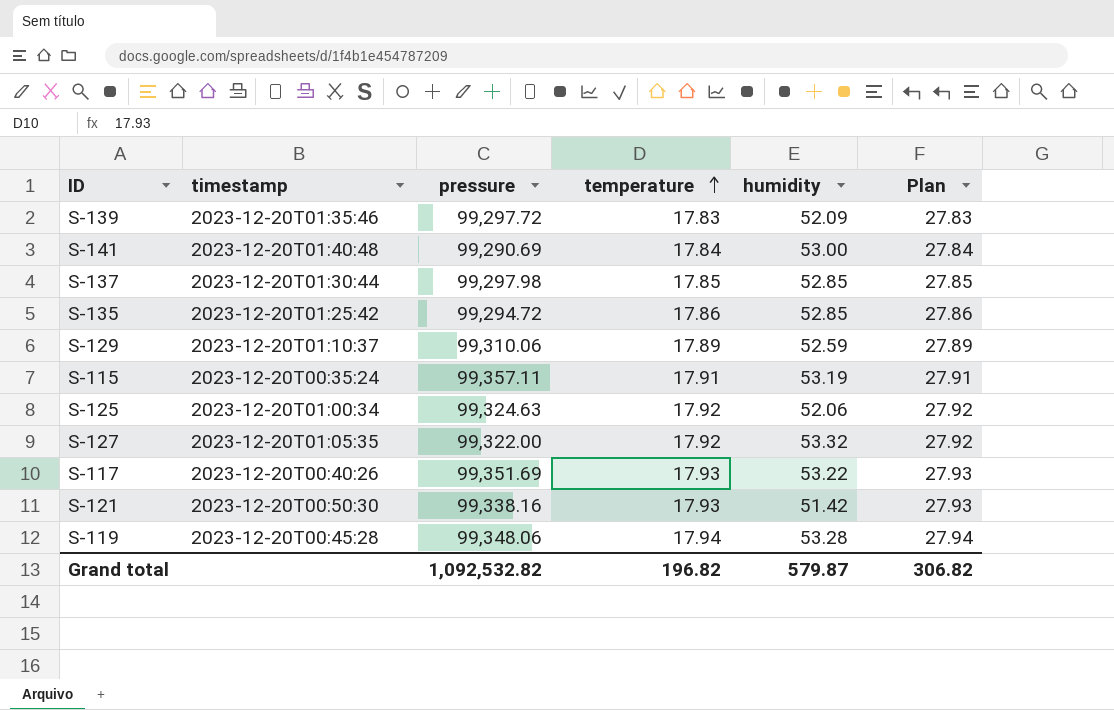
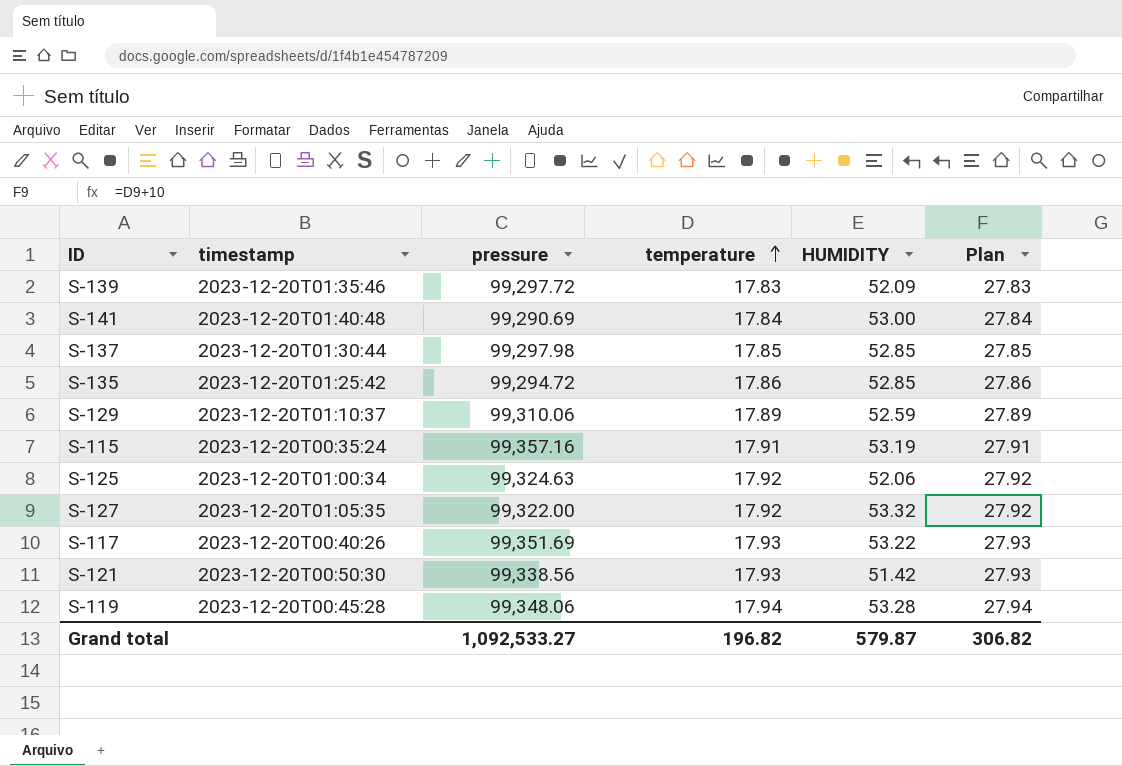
column name: humidity -> HUMIDITY
S-115 | pressure: 99,357.11 -> 99,357.16
S-121 | pressure: 99,338.16 -> 99,338.56
Grand total | pressure: 1,092,532.82 -> 1,092,533.27

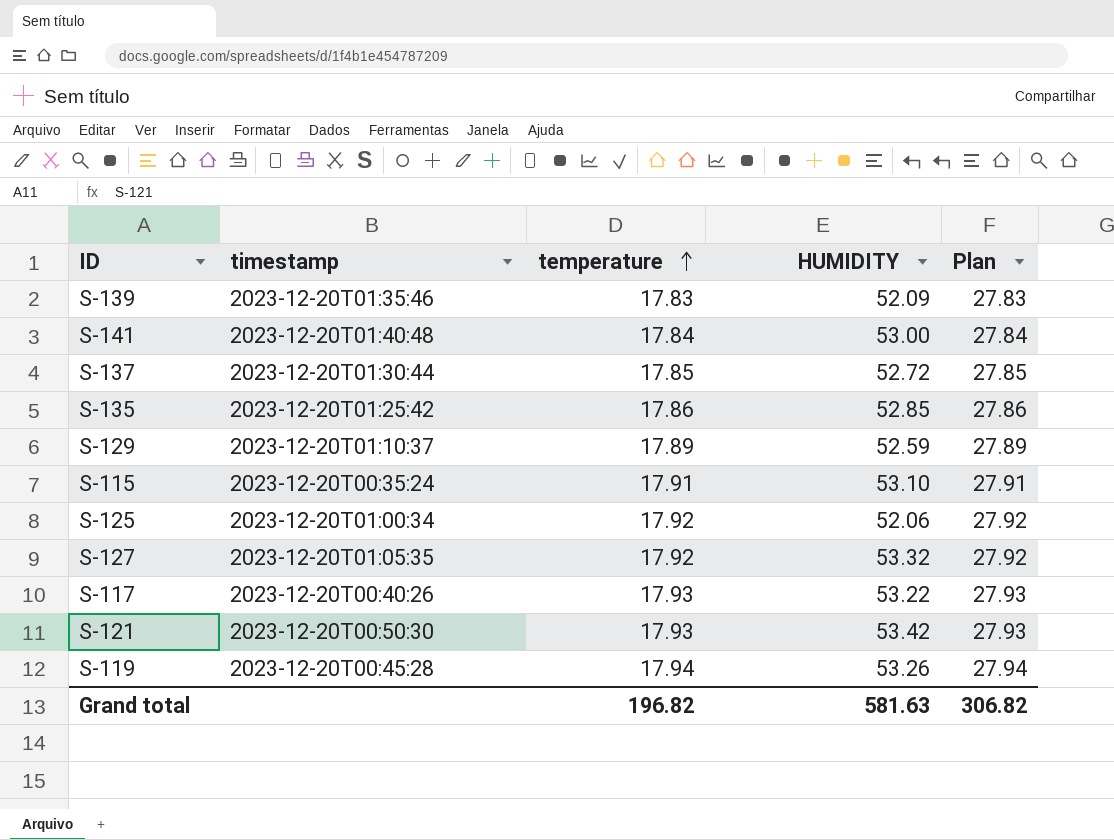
column pressure | position: 3 -> none
S-137 | HUMIDITY: 52.85 -> 52.72
S-115 | HUMIDITY: 53.19 -> 53.10
S-121 | HUMIDITY: 51.42 -> 53.42
S-119 | HUMIDITY: 53.28 -> 53.26
Grand total | HUMIDITY: 579.87 -> 581.63

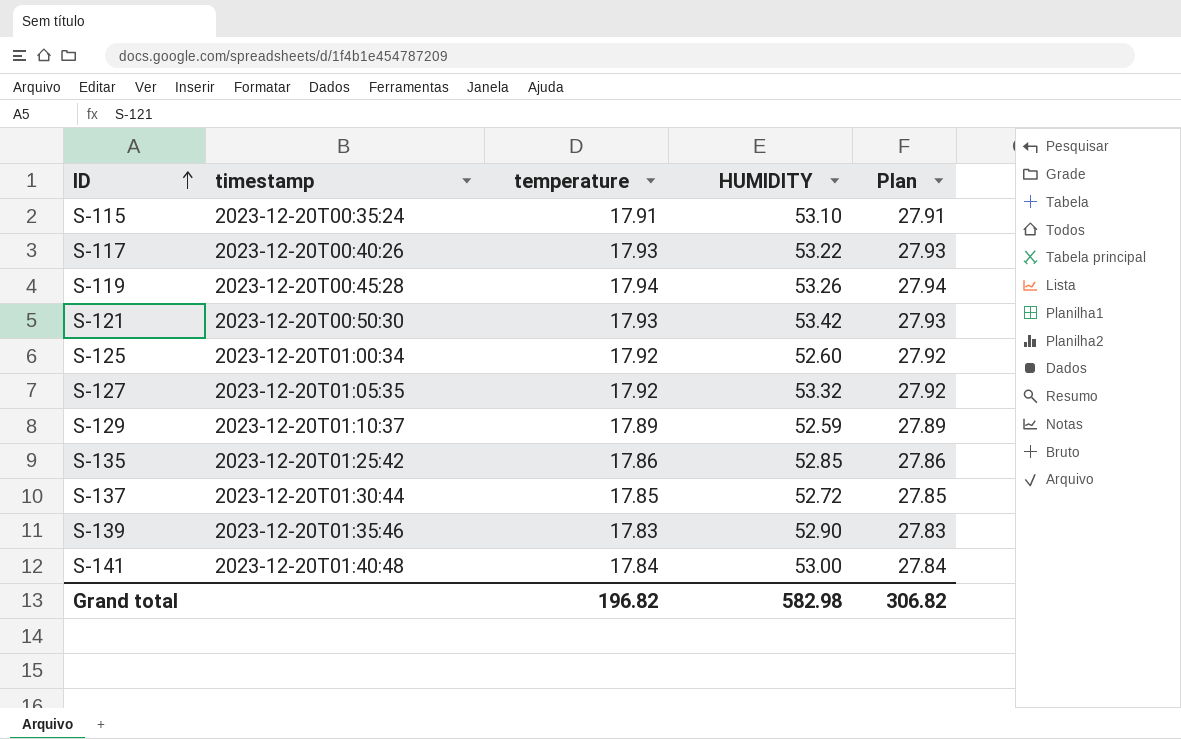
row order: temperature ascending -> ID ascending
S-125 | HUMIDITY: 52.06 -> 52.60
S-139 | HUMIDITY: 52.09 -> 52.90
Grand total | HUMIDITY: 581.63 -> 582.98

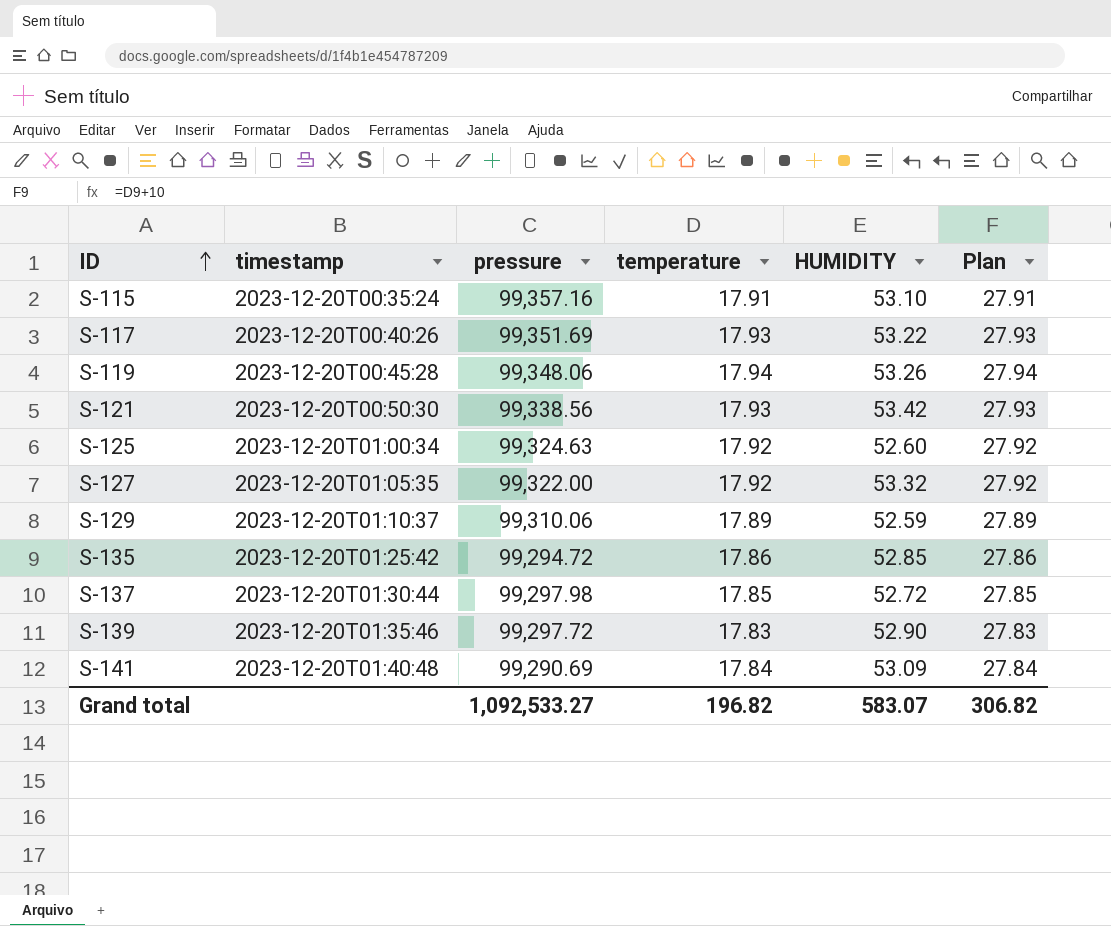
column pressure | position: none -> 3
S-141 | HUMIDITY: 53.00 -> 53.09
Grand total | HUMIDITY: 582.98 -> 583.07

